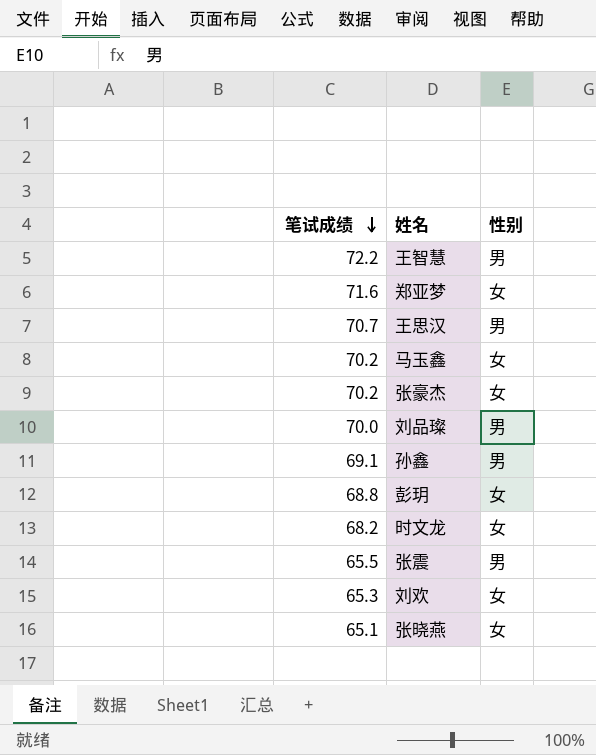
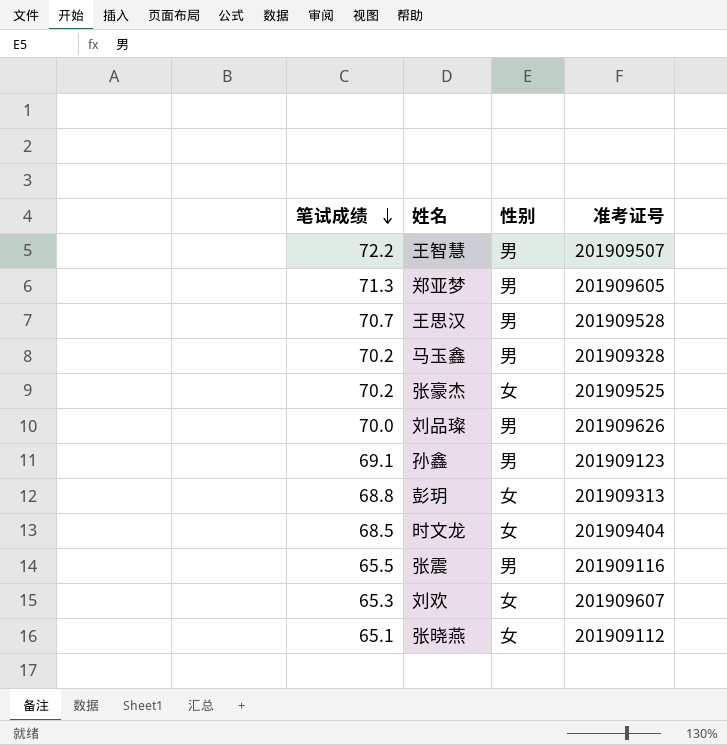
column 准考证号 | position: none -> 4
郑亚梦 | 笔试成绩: 71.6 -> 71.3
郑亚梦 | 性别: 女 -> 男
马玉鑫 | 性别: 女 -> 男
时文龙 | 笔试成绩: 68.2 -> 68.5

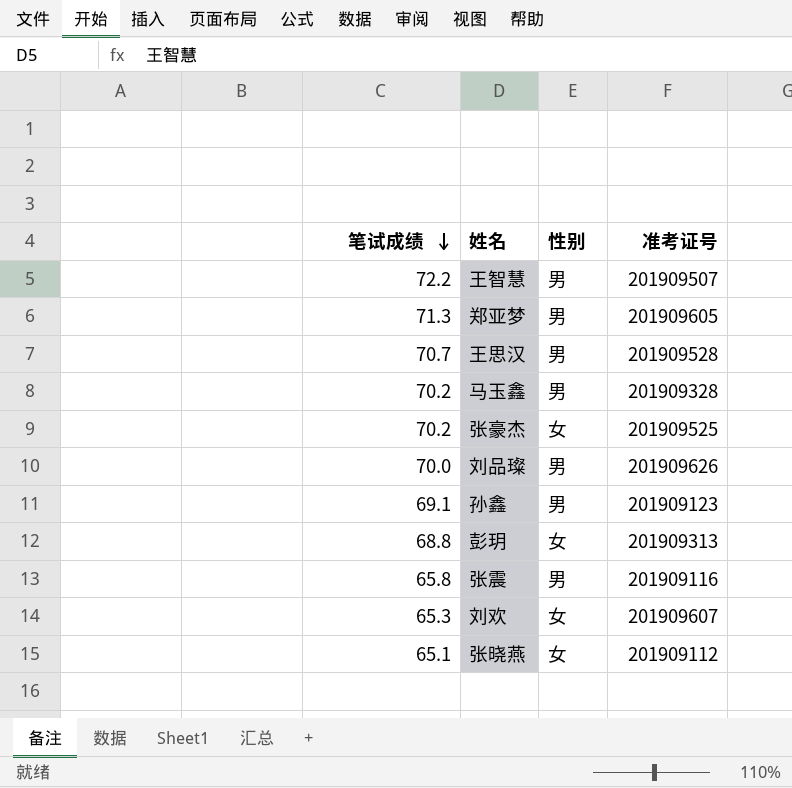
row 时文龙: 68.5 | 女 | 201909404 -> none
张震 | 笔试成绩: 65.5 -> 65.8

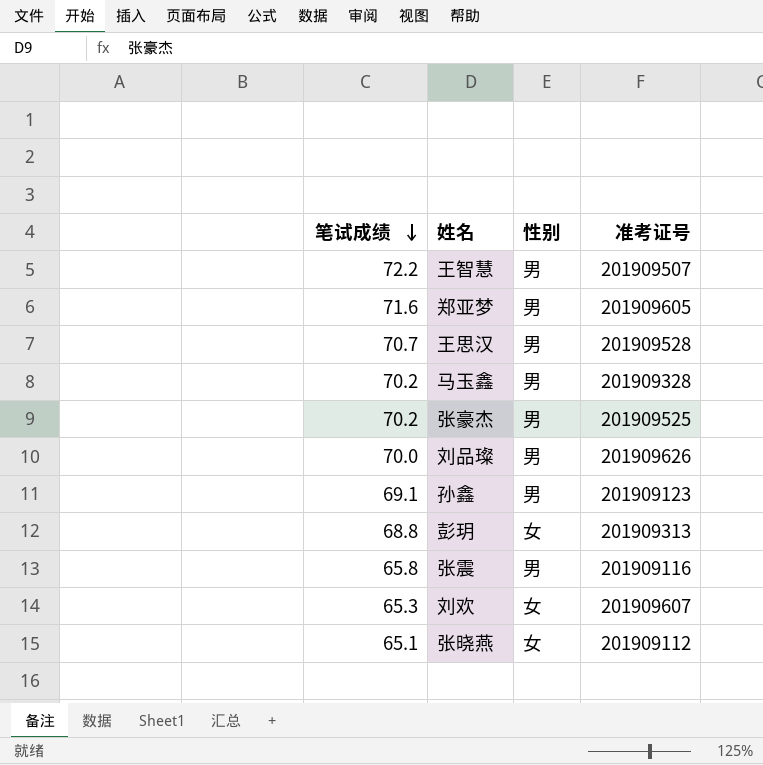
郑亚梦 | 笔试成绩: 71.3 -> 71.6
张豪杰 | 性别: 女 -> 男

